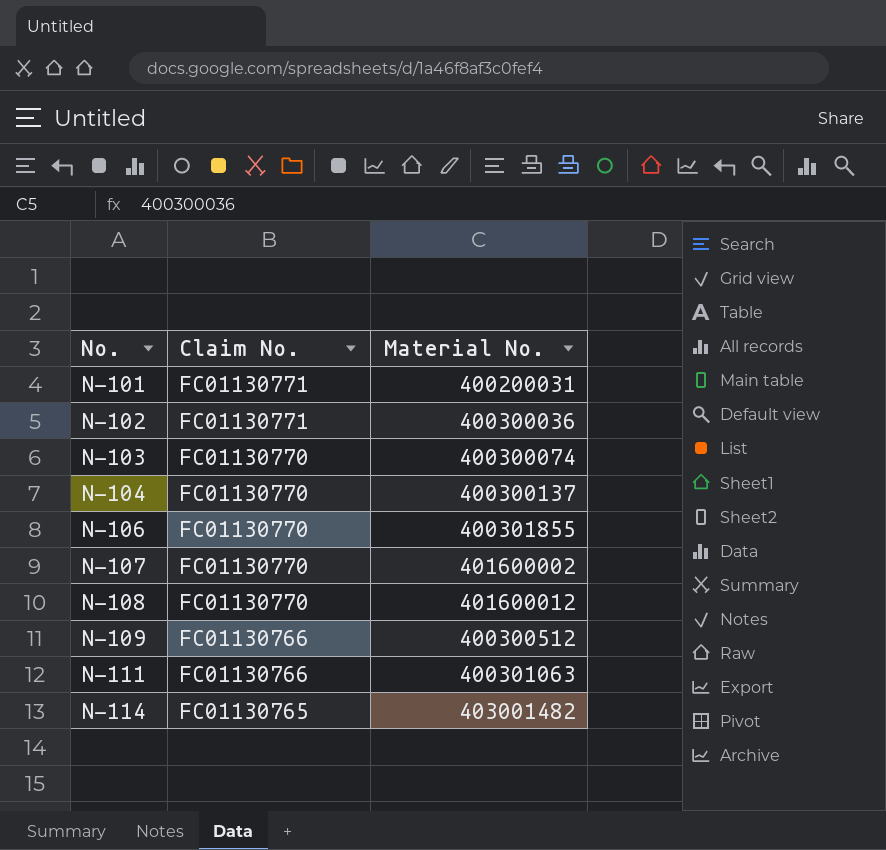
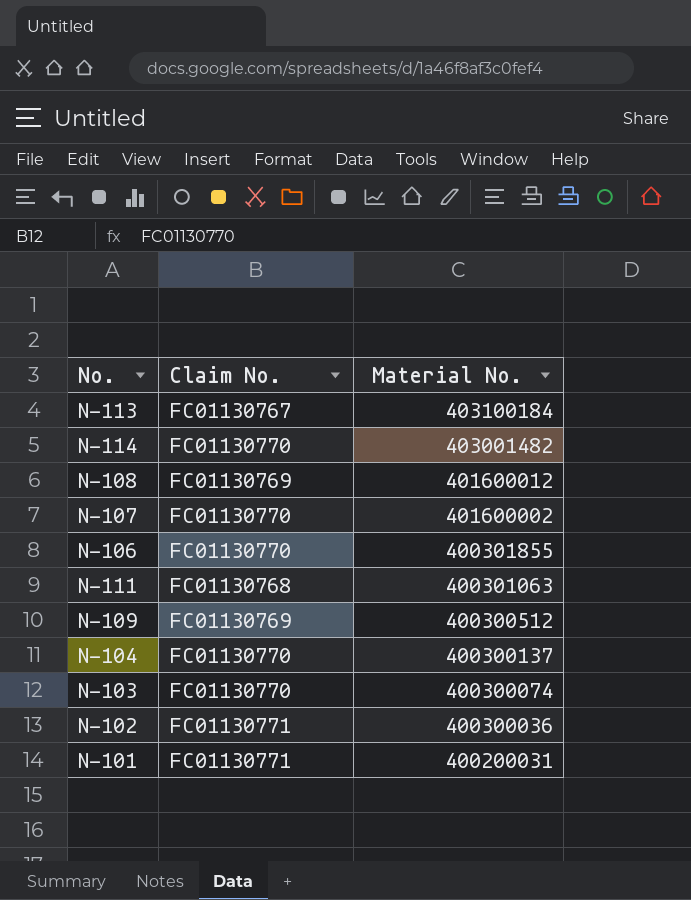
row order: No. ascending -> Material No. descending
row N-113: none -> FC01130767 | 403100184
N-114 | Claim No.: FC01130765 -> FC01130770
N-108 | Claim No.: FC01130770 -> FC01130769
N-111 | Claim No.: FC01130766 -> FC01130768
N-109 | Claim No.: FC01130766 -> FC01130769

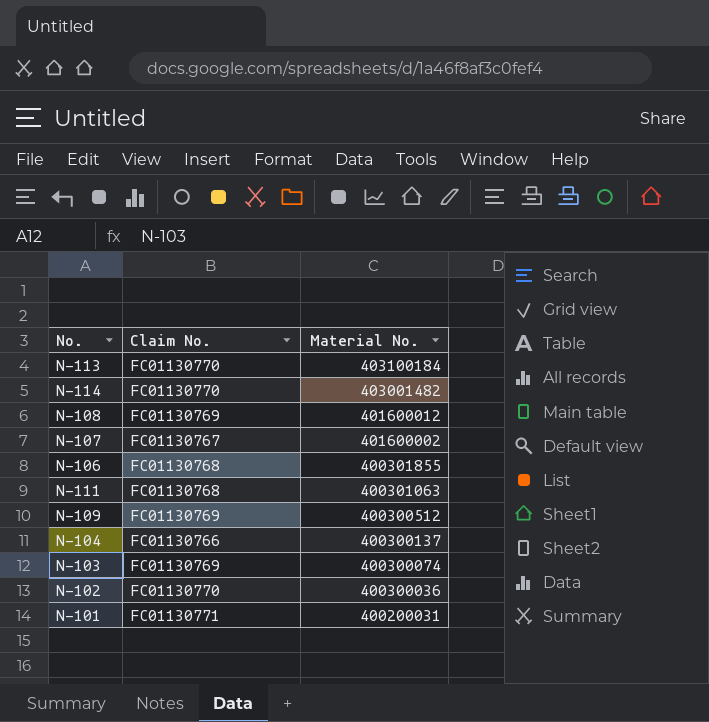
N-113 | Claim No.: FC01130767 -> FC01130770
N-107 | Claim No.: FC01130770 -> FC01130767
N-106 | Claim No.: FC01130770 -> FC01130768
N-104 | Claim No.: FC01130770 -> FC01130766
N-103 | Claim No.: FC01130770 -> FC01130769
N-102 | Claim No.: FC01130771 -> FC01130770

